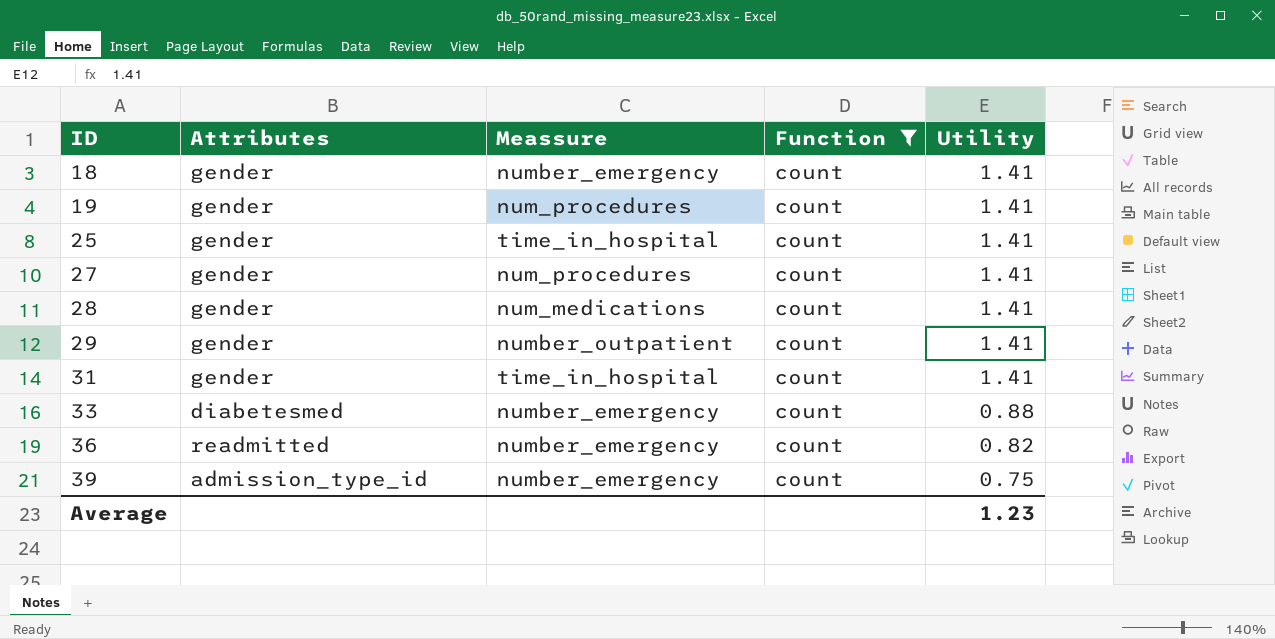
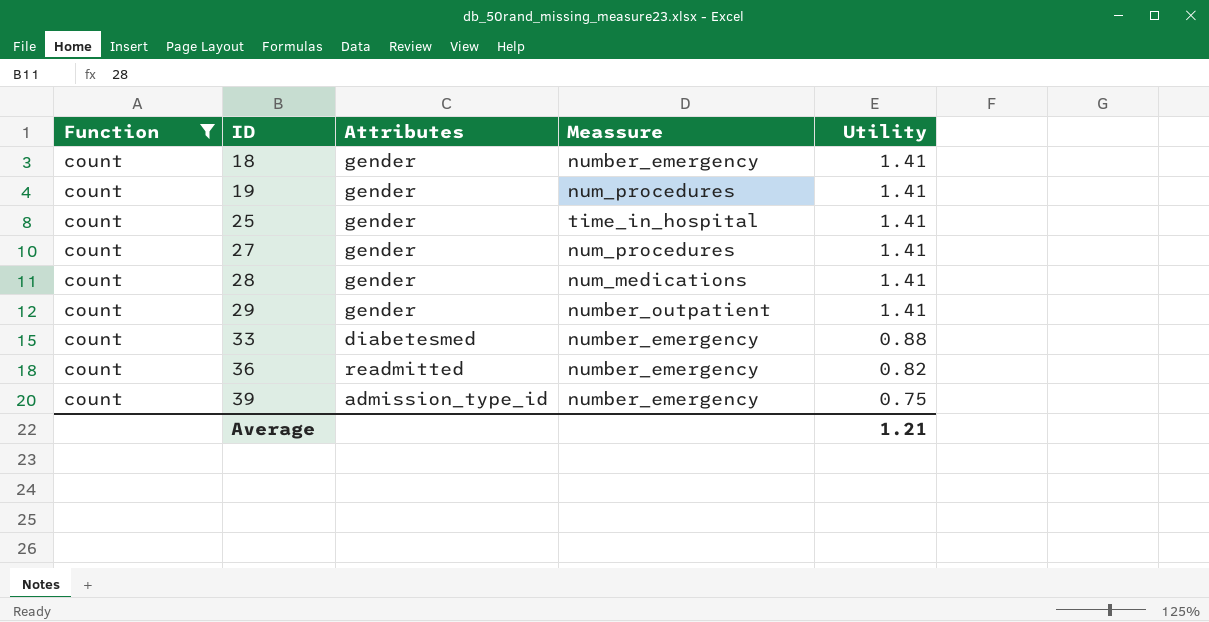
column Function | position: 4 -> 1
row 31: gender | time_in_hospital | count | 1.41 -> none
Average | Utility: 1.23 -> 1.21

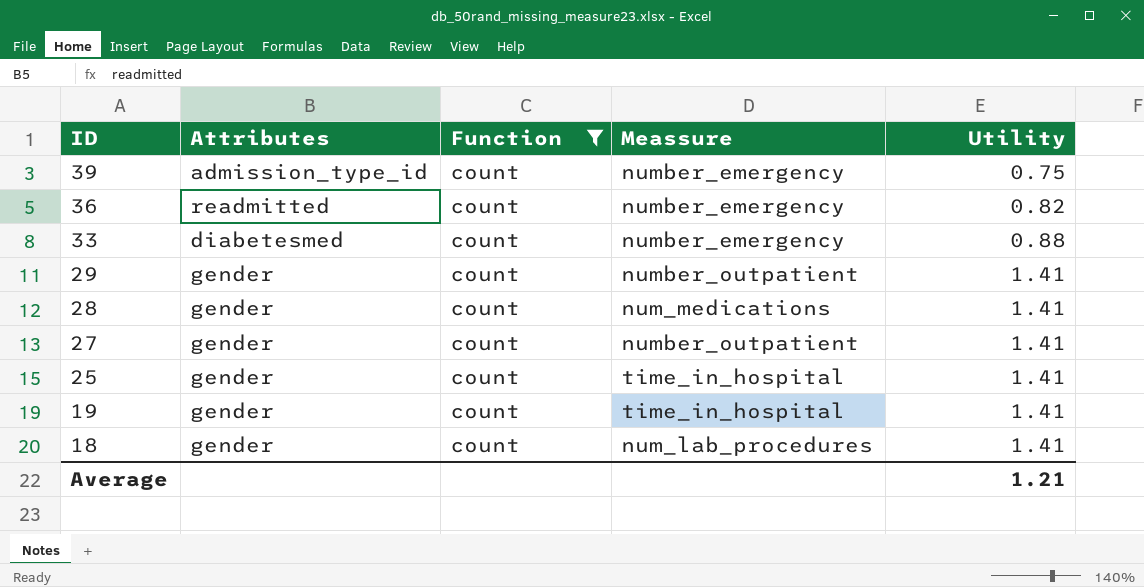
row order: ID ascending -> ID descending
column Function | position: 1 -> 3
27 | Meassure: num_procedures -> number_outpatient
19 | Meassure: num_procedures -> time_in_hospital
18 | Meassure: number_emergency -> num_lab_procedures

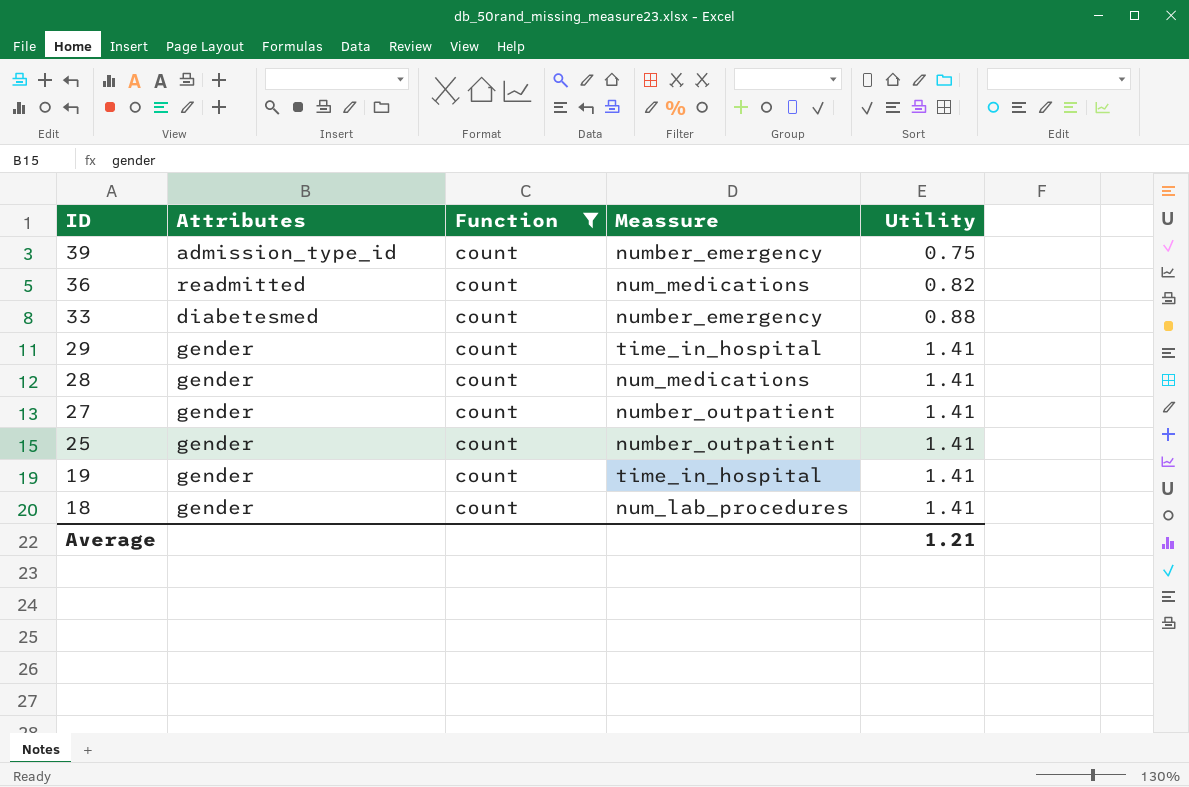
36 | Meassure: number_emergency -> num_medications
29 | Meassure: number_outpatient -> time_in_hospital
25 | Meassure: time_in_hospital -> number_outpatient

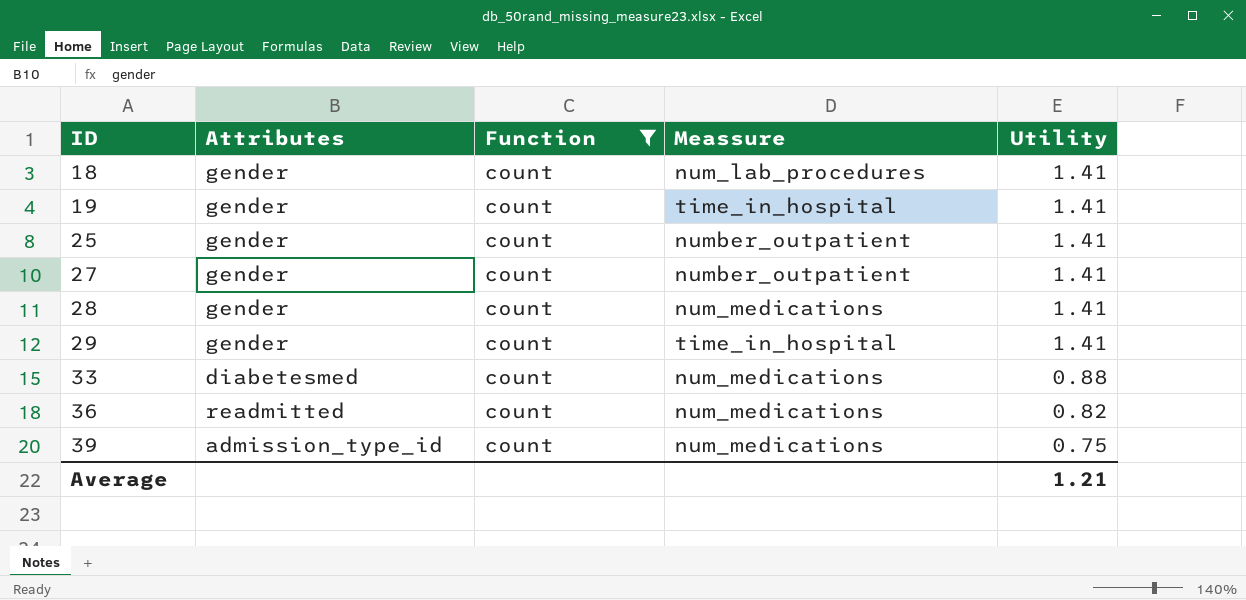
row order: ID descending -> ID ascending
33 | Meassure: number_emergency -> num_medications
39 | Meassure: number_emergency -> num_medications

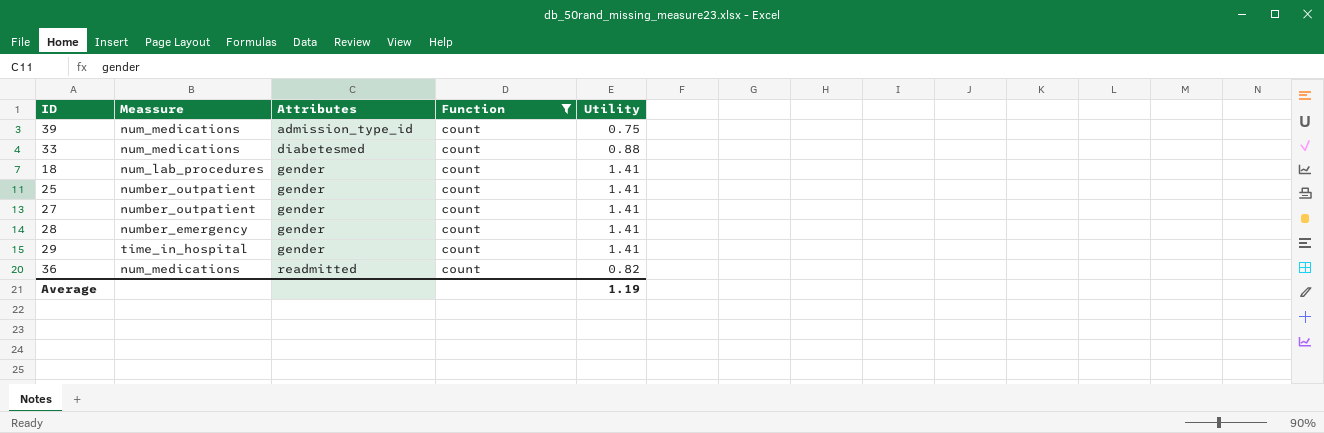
row order: ID ascending -> Attributes ascending
column Meassure | position: 4 -> 2
row 19: gender | count | time_in_hospital | 1.41 -> none
28 | Meassure: num_medications -> number_emergency
Average | Utility: 1.21 -> 1.19

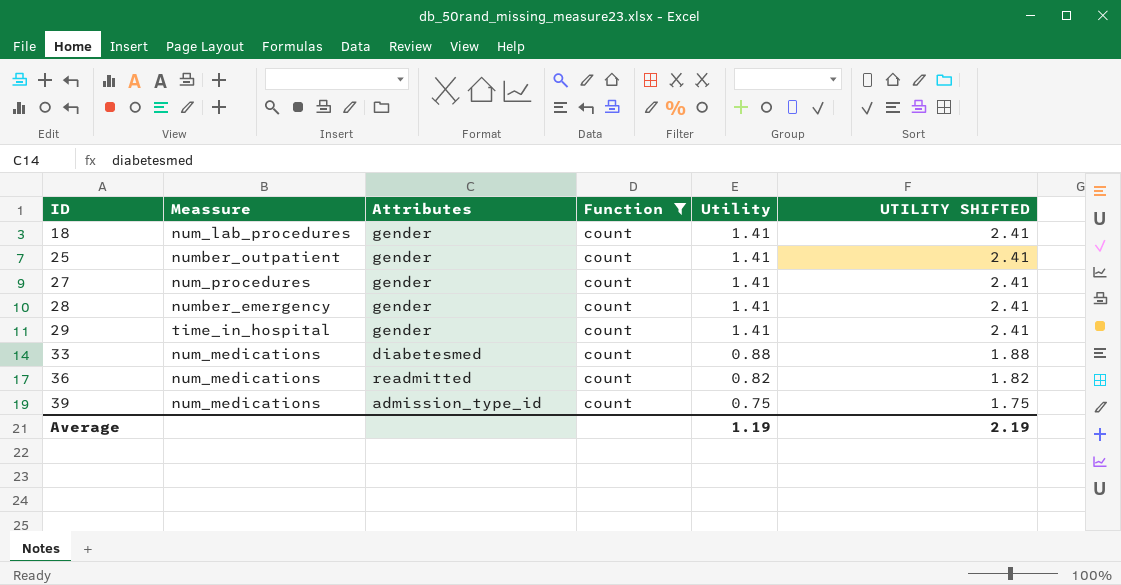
row order: Attributes ascending -> ID ascending
column UTILITY SHIFTED | formula: none -> [Utility] + 1
27 | Meassure: number_outpatient -> num_procedures

